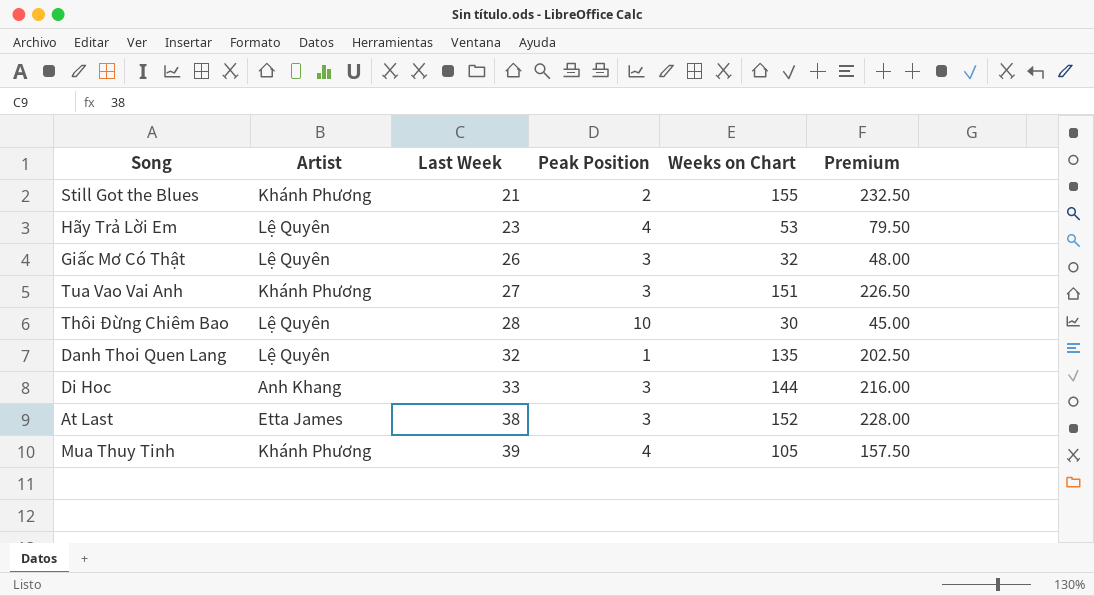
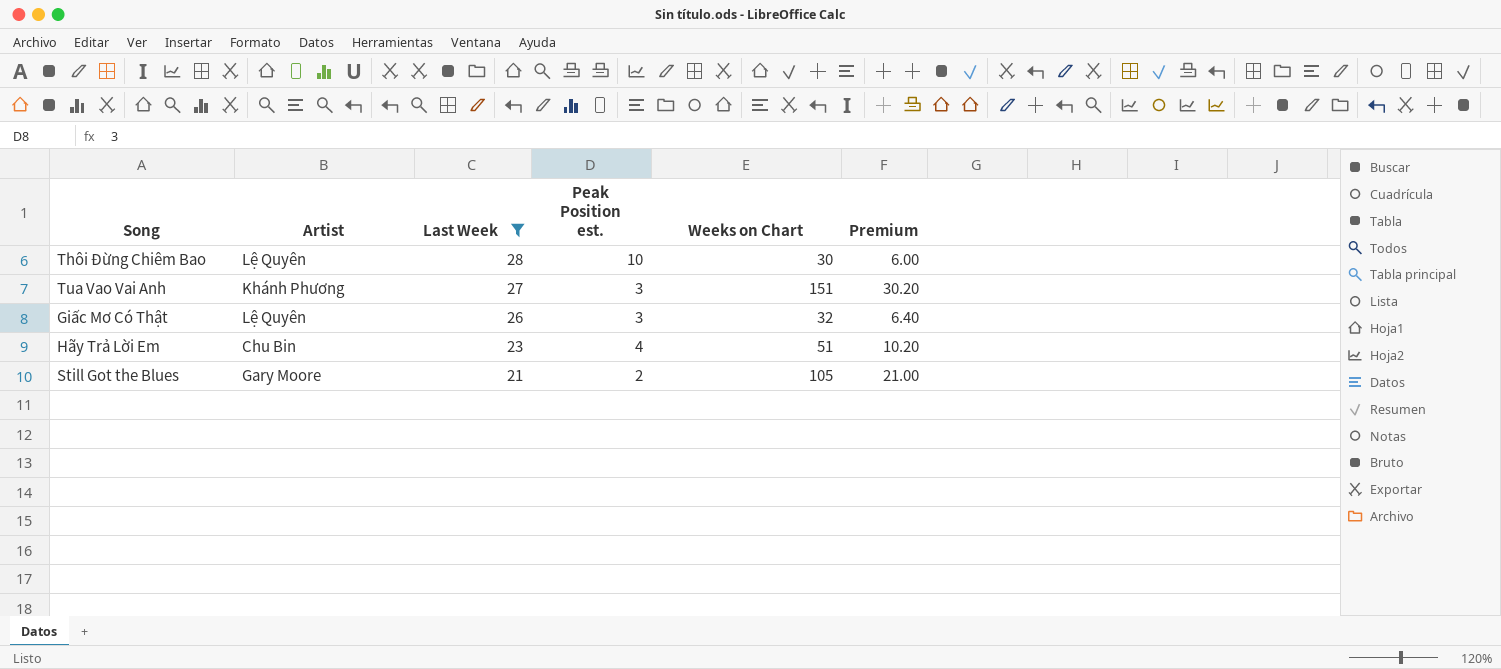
filter: none -> Last Week <= 28
row order: Last Week ascending -> Last Week descending
column name: Peak Position -> Peak Position est.
column Premium | formula: [Weeks on Chart] * 1.5 -> [Weeks on Chart] * 0.2
Hãy Trả Lời Em | Artist: Lệ Quyên -> Chu Bin
Hãy Trả Lời Em | Weeks on Chart: 53 -> 51
Still Got the Blues | Artist: Khánh Phương -> Gary Moore
Still Got the Blues | Weeks on Chart: 155 -> 105

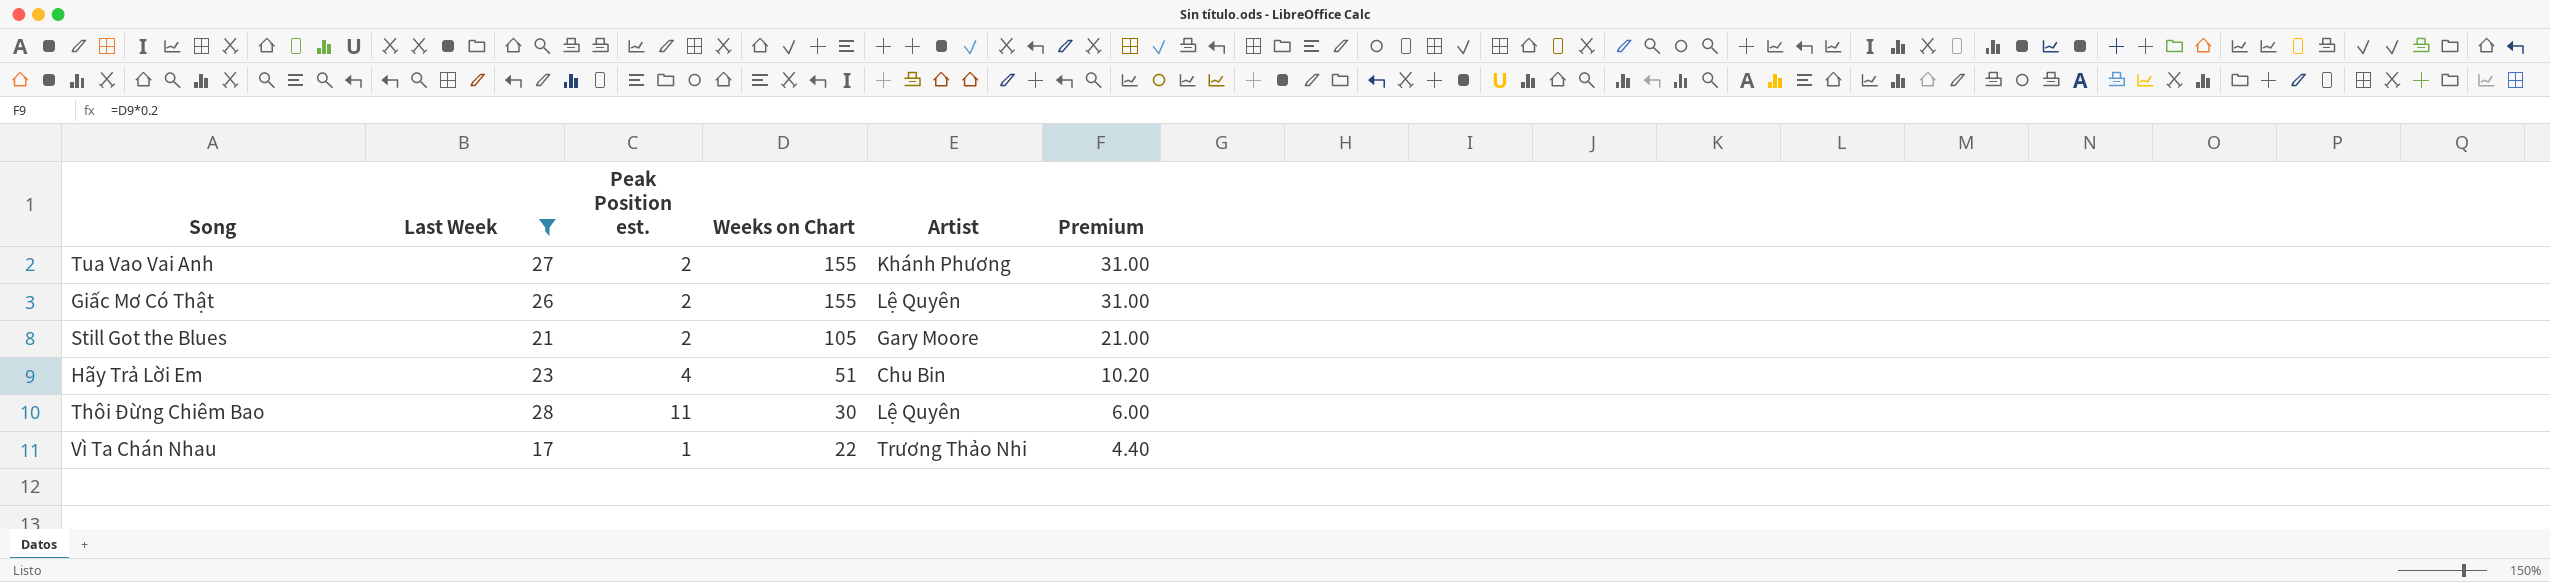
row order: Last Week descending -> Weeks on Chart descending
column Artist | position: 2 -> 5
Tua Vao Vai Anh | Peak Position est.: 3 -> 2
Tua Vao Vai Anh | Weeks on Chart: 151 -> 155
Tua Vao Vai Anh | Premium: 30.20 -> 31.00
Giấc Mơ Có Thật | Peak Position est.: 3 -> 2
Giấc Mơ Có Thật | Weeks on Chart: 32 -> 155
Giấc Mơ Có Thật | Premium: 6.40 -> 31.00
Thôi Đừng Chiêm Bao | Peak Position est.: 10 -> 11
row Vì Ta Chán Nhau: none -> 17 | 1 | 22 | Trương Thảo Nhi | 4.40

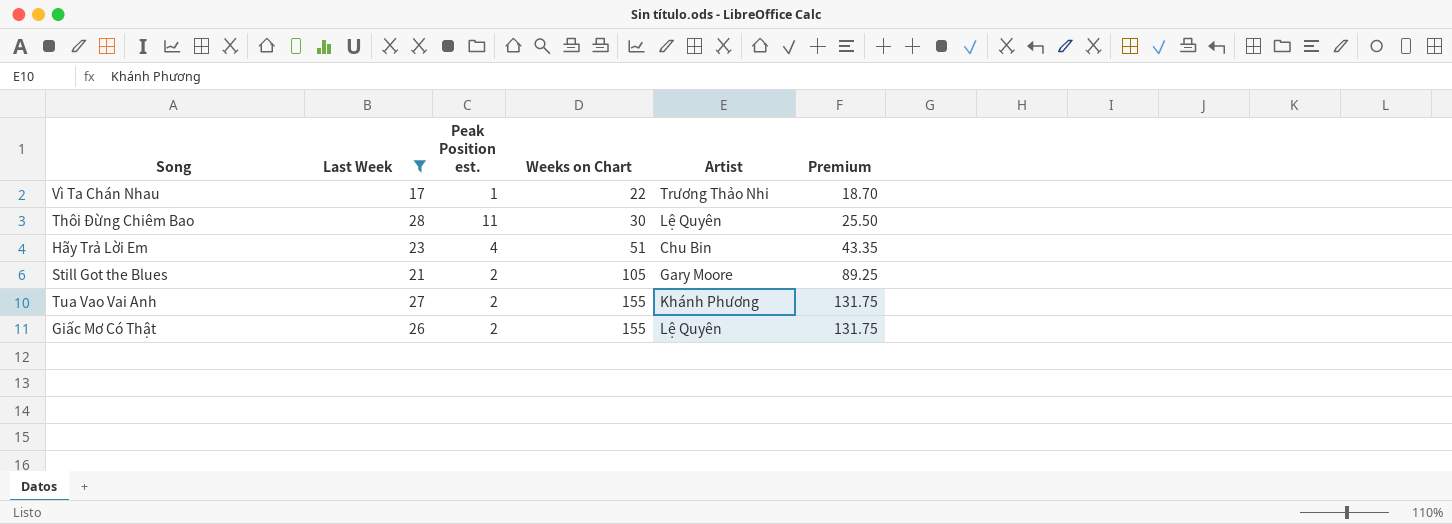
row order: Weeks on Chart descending -> Weeks on Chart ascending
column Premium | formula: [Weeks on Chart] * 0.2 -> [Weeks on Chart] * 0.85

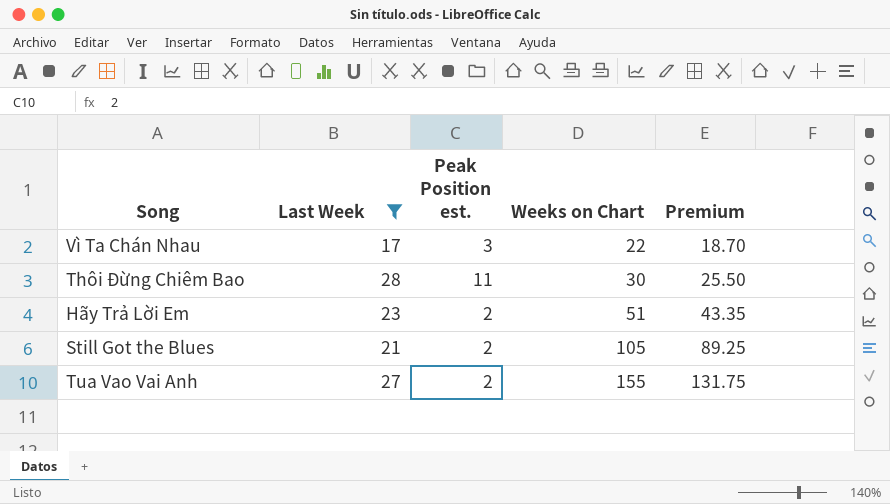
column Artist | position: 5 -> none
row Giấc Mơ Có Thật: 26 | 2 | 155 | Lệ Quyên | 131.75 -> none
Vì Ta Chán Nhau | Peak Position est.: 1 -> 3
Hãy Trả Lời Em | Peak Position est.: 4 -> 2

